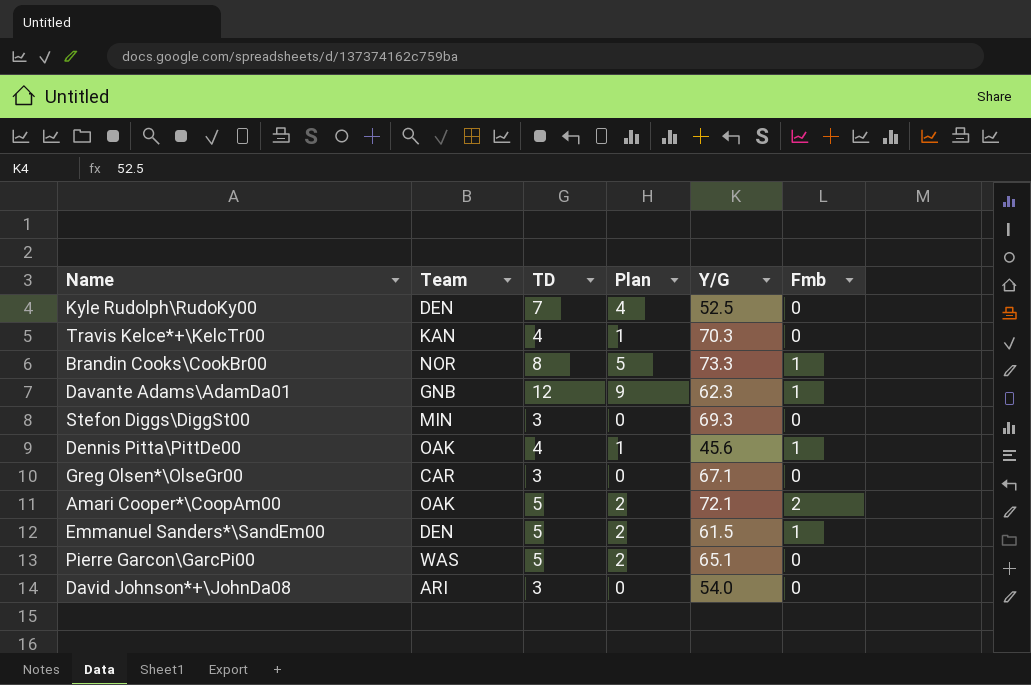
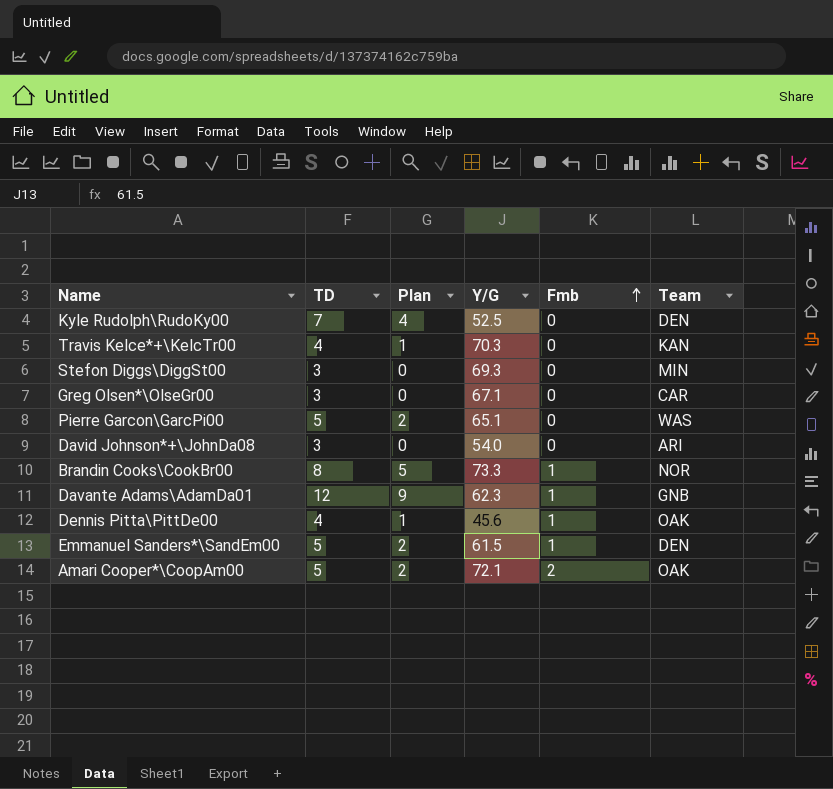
row order: none -> Fmb ascending
column Team | position: 2 -> 6

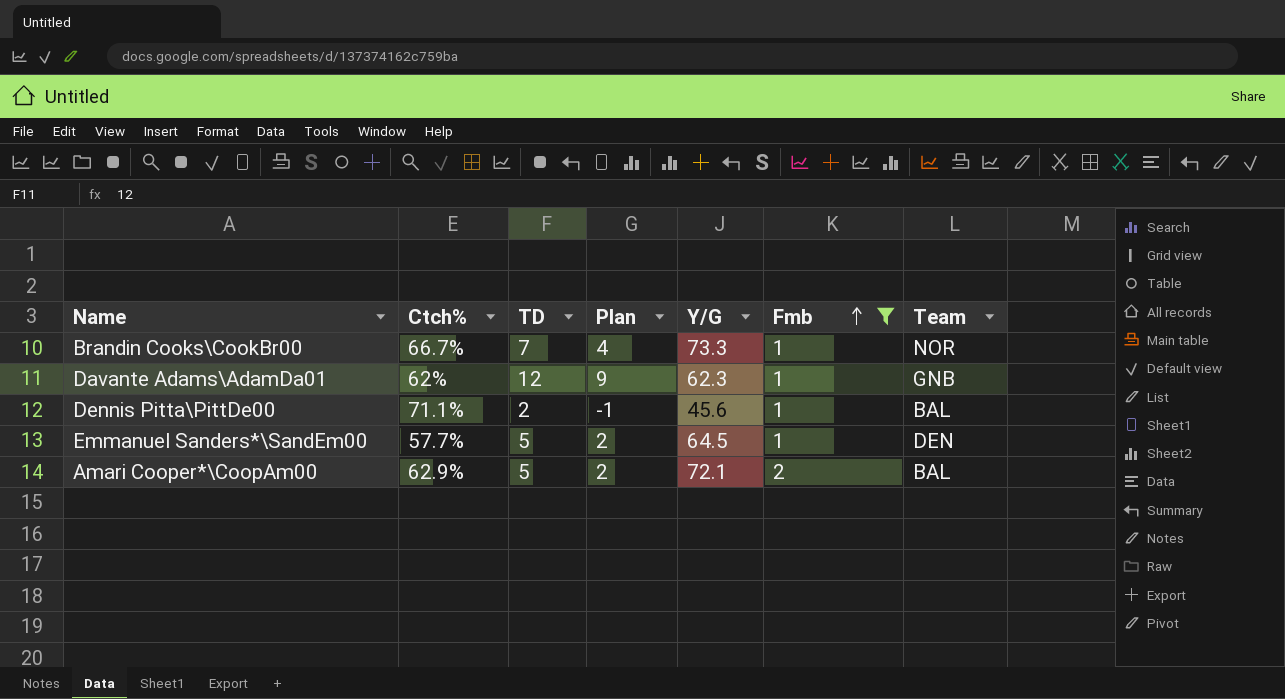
filter: none -> Fmb != 0
column Ctch% | position: none -> 2
Brandin Cooks\CookBr00 | TD: 8 -> 7
Brandin Cooks\CookBr00 | Plan: 5 -> 4
Dennis Pitta\PittDe00 | TD: 4 -> 2
Dennis Pitta\PittDe00 | Plan: 1 -> -1
Dennis Pitta\PittDe00 | Team: OAK -> BAL
Emmanuel Sanders*\SandEm00 | Y/G: 61.5 -> 64.5
Amari Cooper*\CoopAm00 | Team: OAK -> BAL

